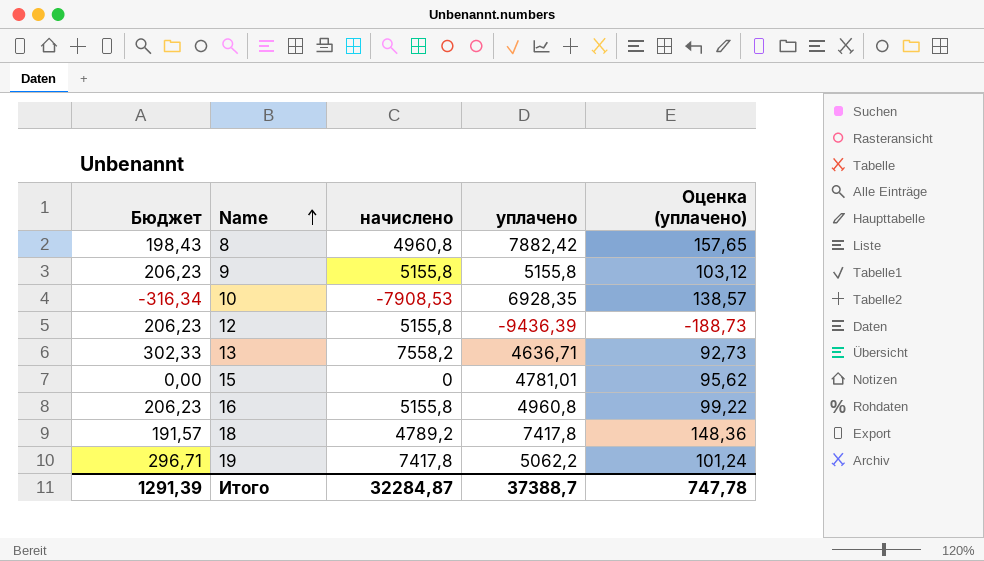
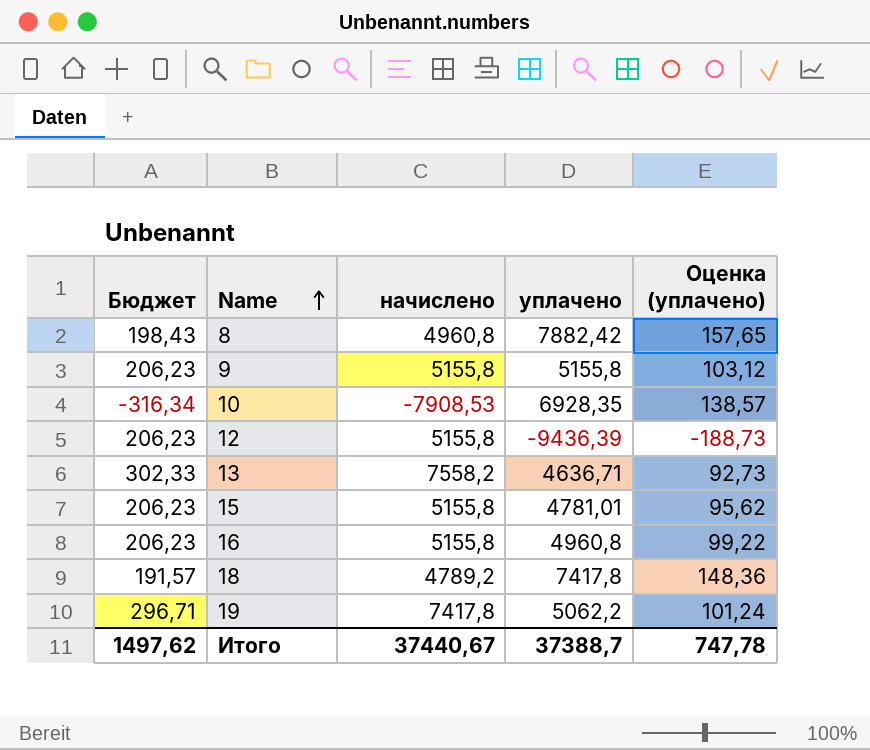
15 | Бюджет: 0,00 -> 206,23
15 | начислено: 0 -> 5155,8
Итого | Бюджет: 1291,39 -> 1497,62
Итого | начислено: 32284,87 -> 37440,67

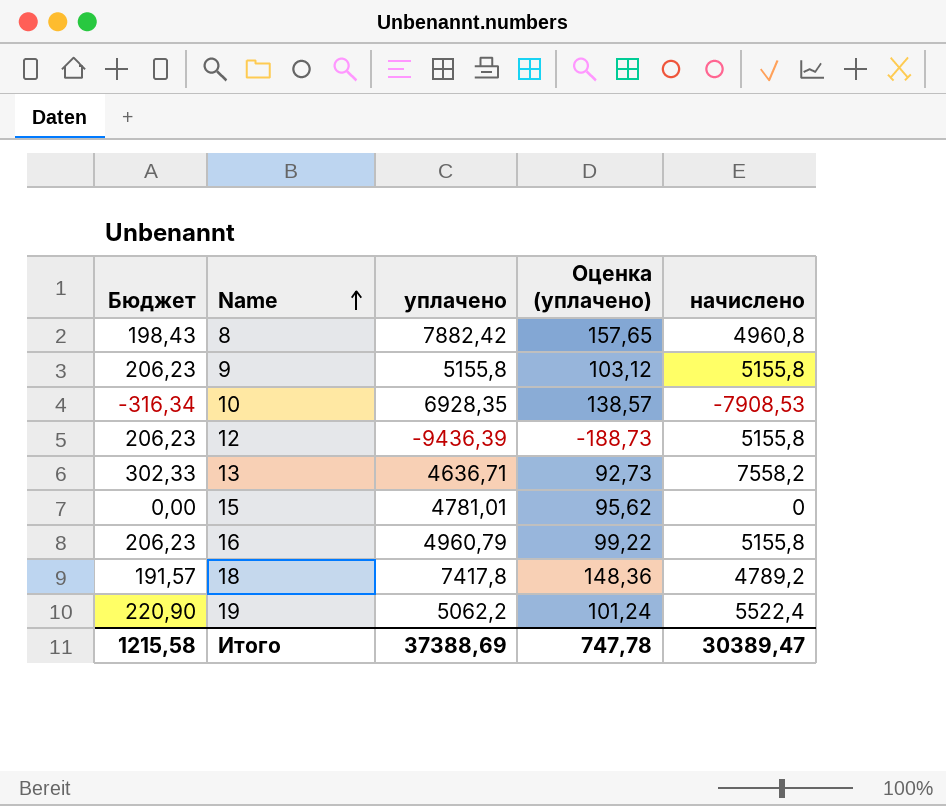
column начислено | position: 3 -> 5
15 | Бюджет: 206,23 -> 0,00
15 | начислено: 5155,8 -> 0
16 | уплачено: 4960,8 -> 4960,79
19 | Бюджет: 296,71 -> 220,90
19 | начислено: 7417,8 -> 5522,4
Итого | Бюджет: 1497,62 -> 1215,58
Итого | уплачено: 37388,7 -> 37388,69
Итого | начислено: 37440,67 -> 30389,47

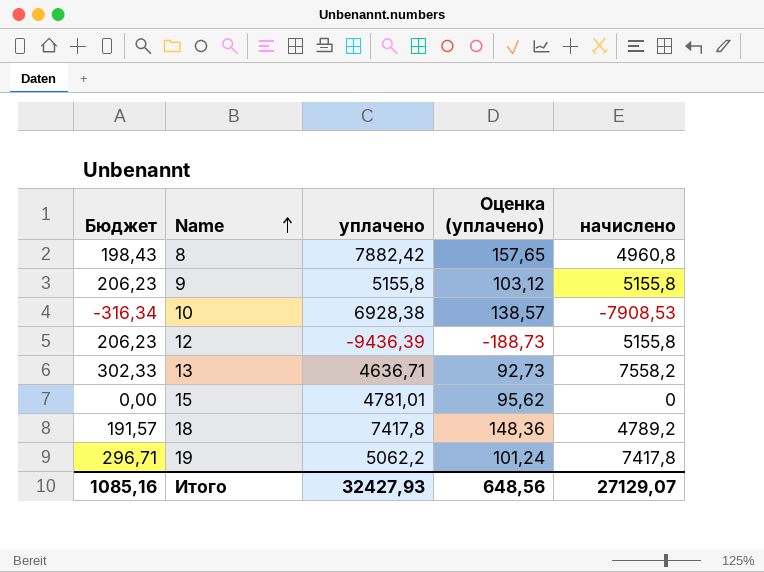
row 16: 206,23 | 4960,79 | 99,22 | 5155,8 -> none
10 | уплачено: 6928,35 -> 6928,38
19 | Бюджет: 220,90 -> 296,71
19 | начислено: 5522,4 -> 7417,8
Итого | Бюджет: 1215,58 -> 1085,16
Итого | уплачено: 37388,69 -> 32427,93
Итого | Оценка (уплачено): 747,78 -> 648,56
Итого | начислено: 30389,47 -> 27129,07

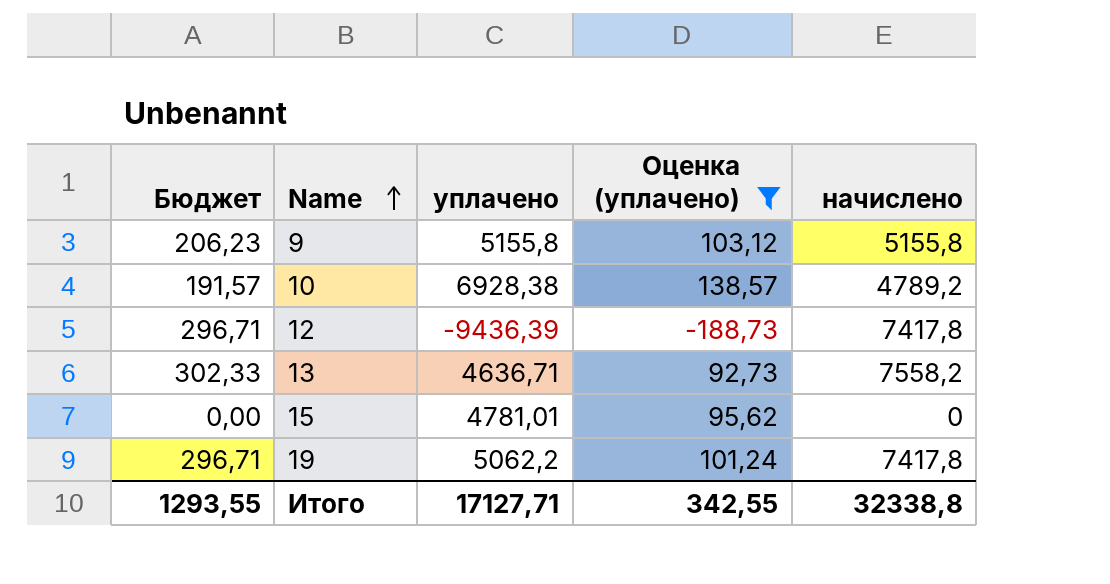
filter: none -> Оценка (уплачено) <= 138,57
10 | Бюджет: -316,34 -> 191,57
10 | начислено: -7908,53 -> 4789,2
12 | Бюджет: 206,23 -> 296,71
12 | начислено: 5155,8 -> 7417,8
Итого | Бюджет: 1085,16 -> 1293,55
Итого | уплачено: 32427,93 -> 17127,71
Итого | Оценка (уплачено): 648,56 -> 342,55
Итого | начислено: 27129,07 -> 32338,8

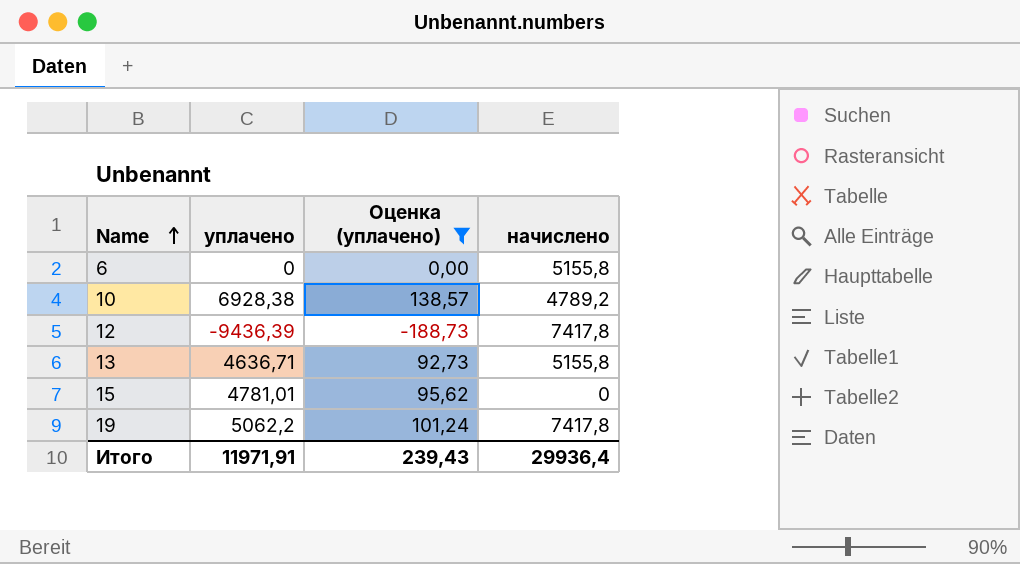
column Бюджет | formula: [начислено] * 0,04 -> none
row 9: 206,23 | 5155,8 | 103,12 | 5155,8 -> none
row 6: none -> 0 | 0,00 | 5155,8
13 | начислено: 7558,2 -> 5155,8
Итого | уплачено: 17127,71 -> 11971,91
Итого | Оценка (уплачено): 342,55 -> 239,43
Итого | начислено: 32338,8 -> 29936,4

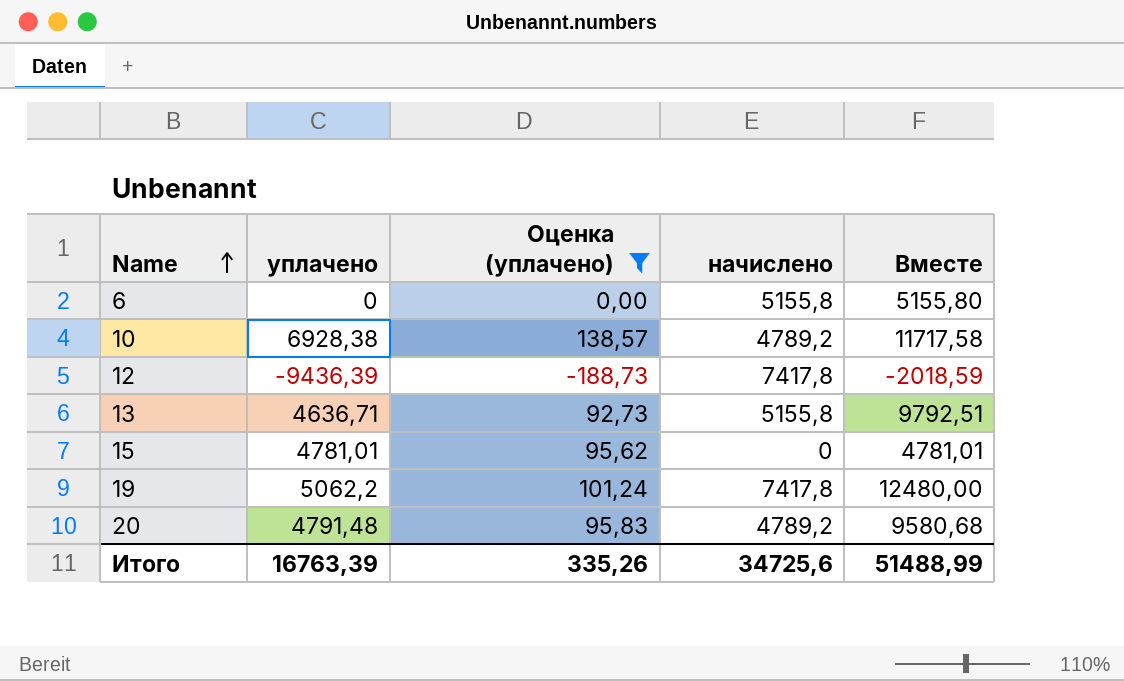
column Вместе | formula: none -> [уплачено] + [начислено]
row 20: none -> 4791,48 | 95,83 | 4789,2 | 9580,68
Итого | уплачено: 11971,91 -> 16763,39
Итого | Оценка (уплачено): 239,43 -> 335,26
Итого | начислено: 29936,4 -> 34725,6

